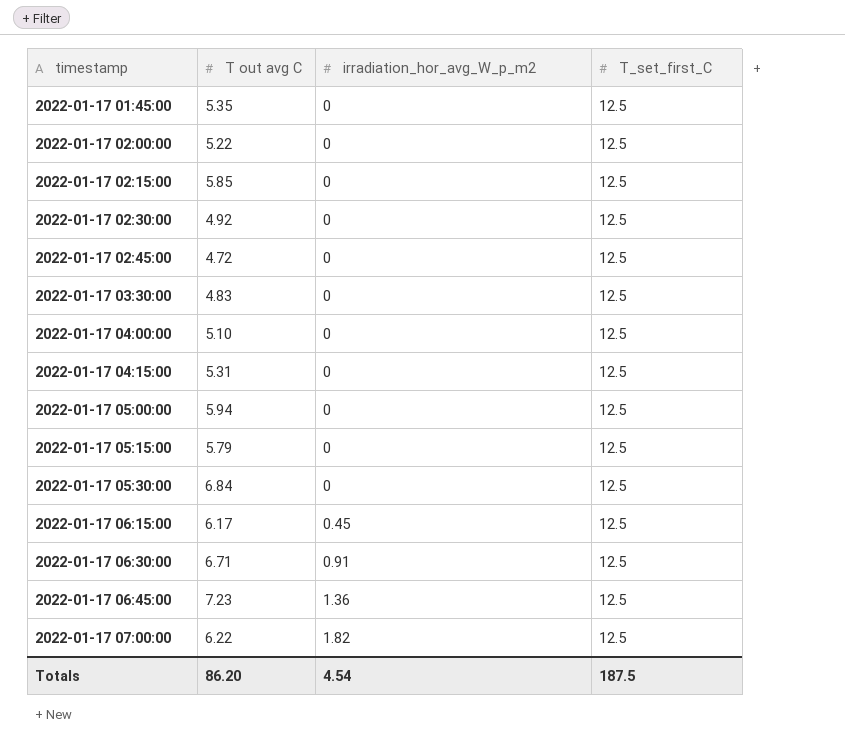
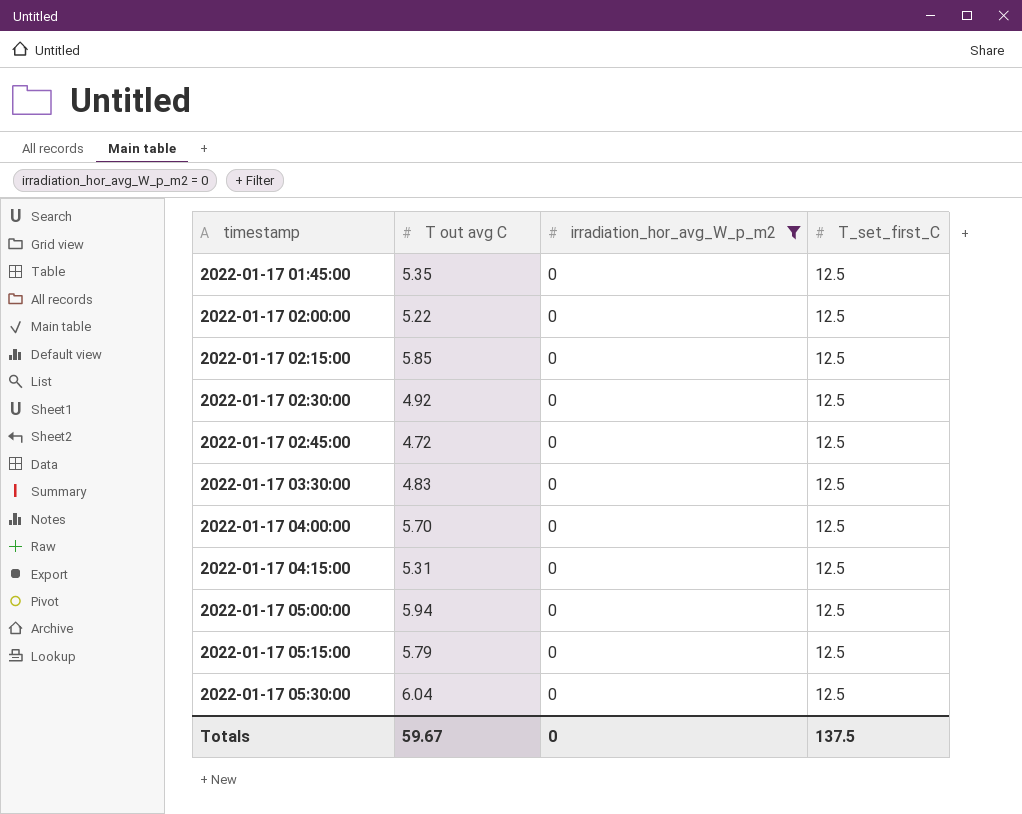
filter: none -> irradiation_hor_avg_W_p_m2 = 0
2022-01-17 04:00:00 | T out avg C: 5.10 -> 5.70
2022-01-17 05:30:00 | T out avg C: 6.84 -> 6.04
Totals | T out avg C: 86.20 -> 59.67
Totals | irradiation_hor_avg_W_p_m2: 4.54 -> 0
Totals | T_set_first_C: 187.5 -> 137.5

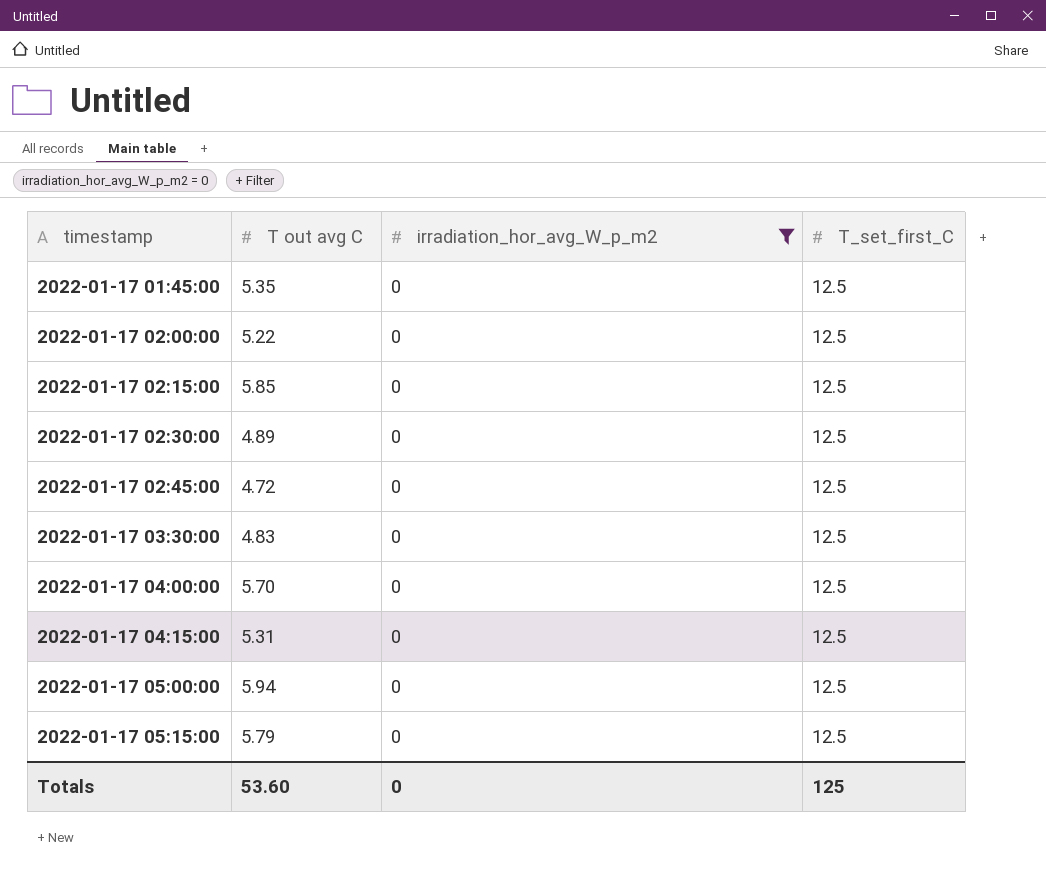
row 2022-01-17 05:30:00: 6.04 | 0 | 12.5 -> none
2022-01-17 02:30:00 | T out avg C: 4.92 -> 4.89
Totals | T out avg C: 59.67 -> 53.60
Totals | T_set_first_C: 137.5 -> 125

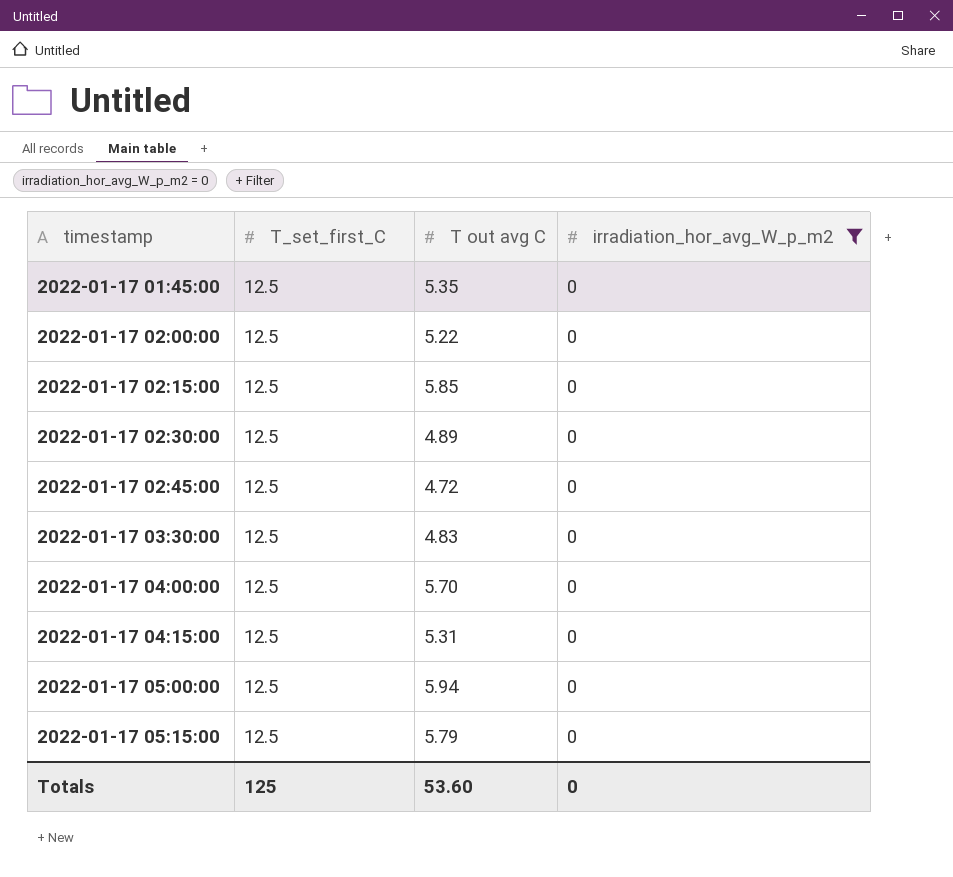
column T_set_first_C | position: 4 -> 2

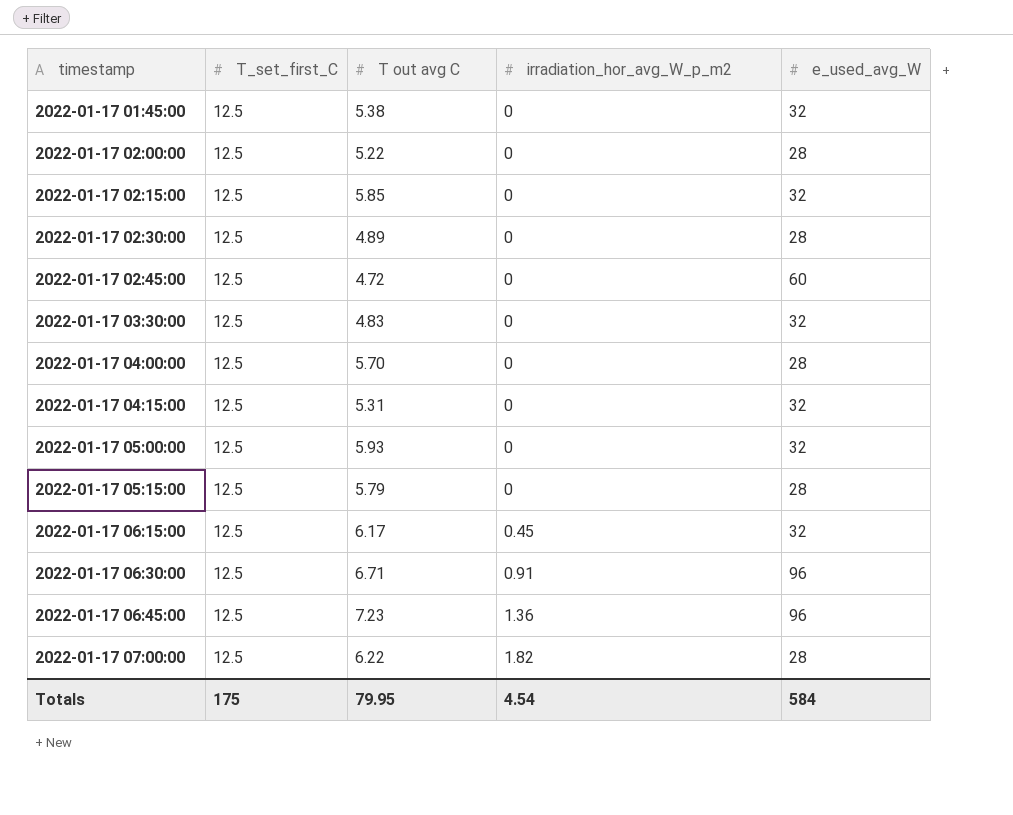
filter: irradiation_hor_avg_W_p_m2 = 0 -> none
column e_used_avg_W | position: none -> 5
2022-01-17 01:45:00 | T out avg C: 5.35 -> 5.38
2022-01-17 05:00:00 | T out avg C: 5.94 -> 5.93
Totals | T_set_first_C: 125 -> 175
Totals | T out avg C: 53.60 -> 79.95
Totals | irradiation_hor_avg_W_p_m2: 0 -> 4.54

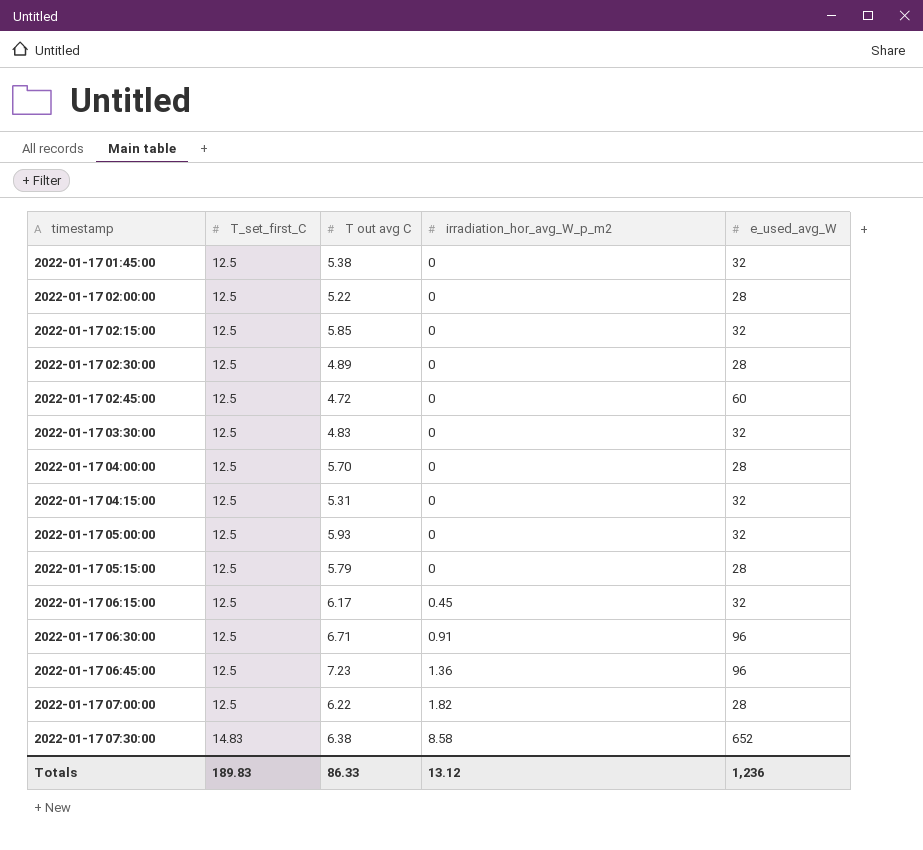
row 2022-01-17 07:30:00: none -> 14.83 | 6.38 | 8.58 | 652
Totals | T_set_first_C: 175 -> 189.83
Totals | T out avg C: 79.95 -> 86.33
Totals | irradiation_hor_avg_W_p_m2: 4.54 -> 13.12
Totals | e_used_avg_W: 584 -> 1,236

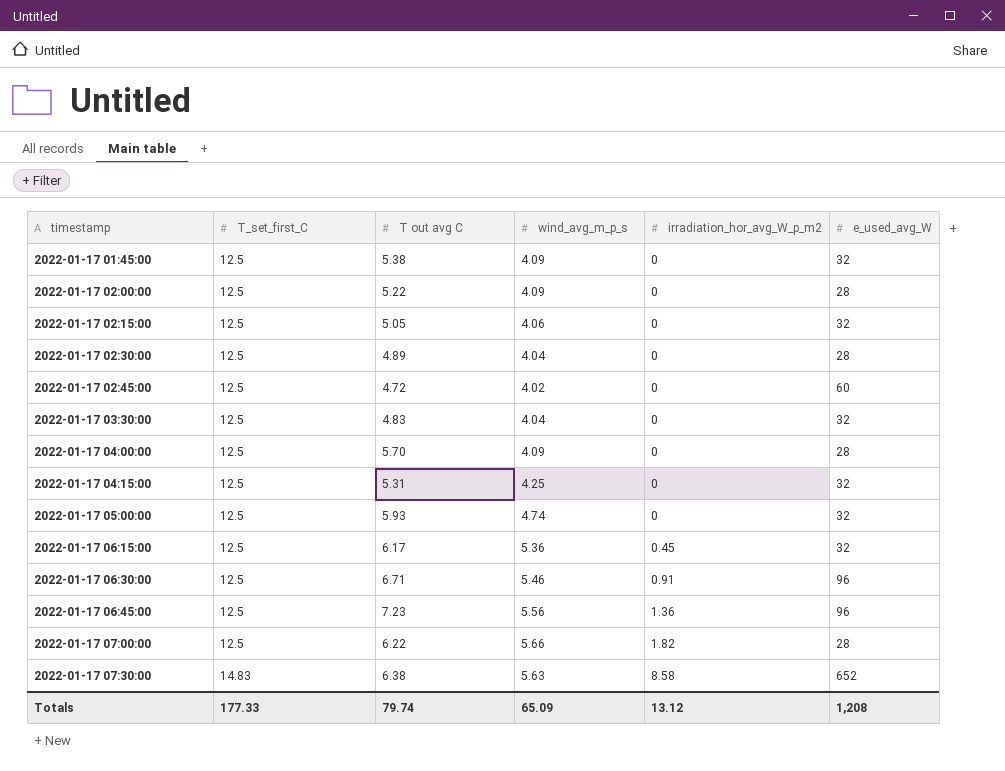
column wind_avg_m_p_s | position: none -> 4
row 2022-01-17 05:15:00: 12.5 | 5.79 | 0 | 28 -> none
2022-01-17 02:15:00 | T out avg C: 5.85 -> 5.05
Totals | T_set_first_C: 189.83 -> 177.33
Totals | T out avg C: 86.33 -> 79.74
Totals | e_used_avg_W: 1,236 -> 1,208

